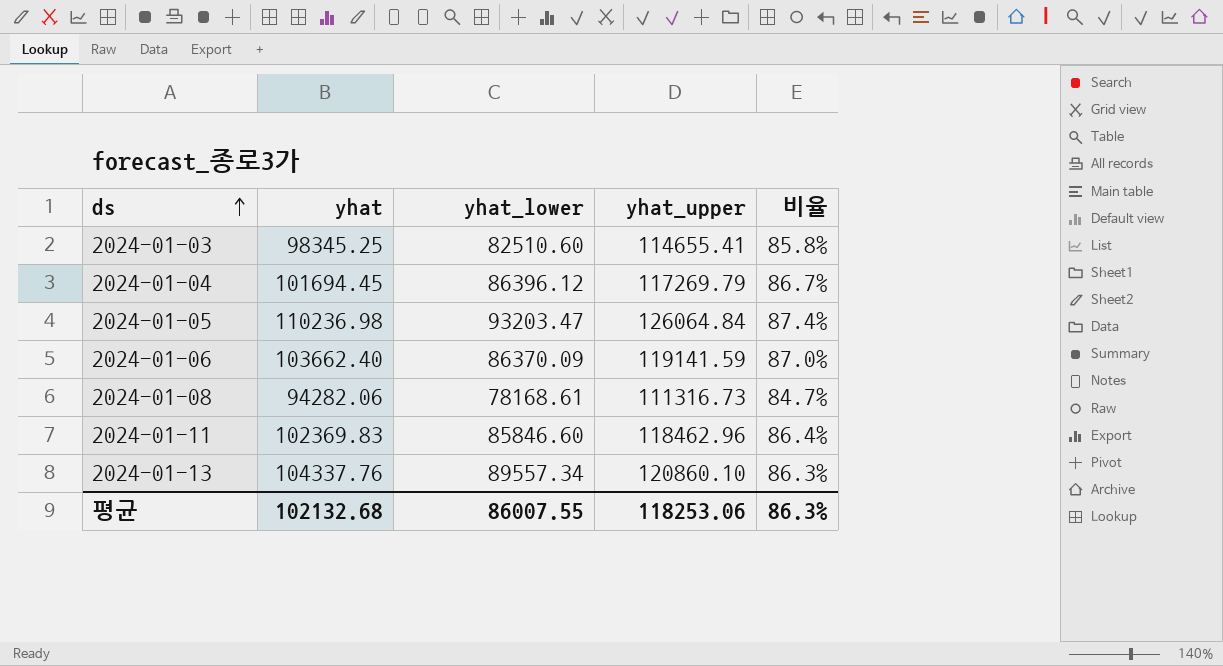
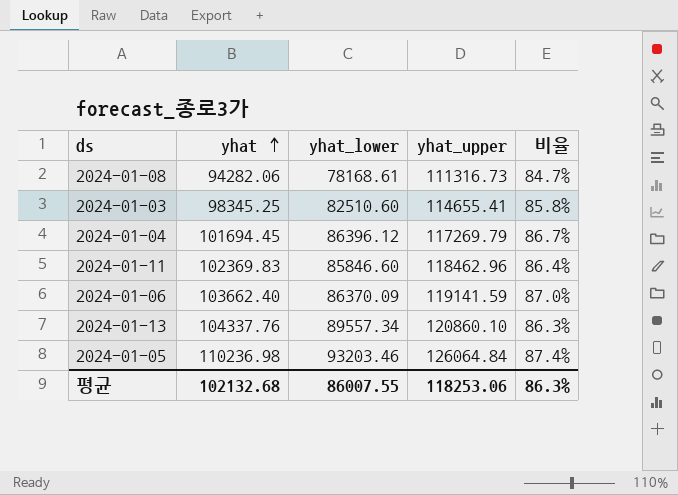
row order: ds ascending -> yhat ascending
2024-01-05 | yhat_lower: 93203.47 -> 93203.46

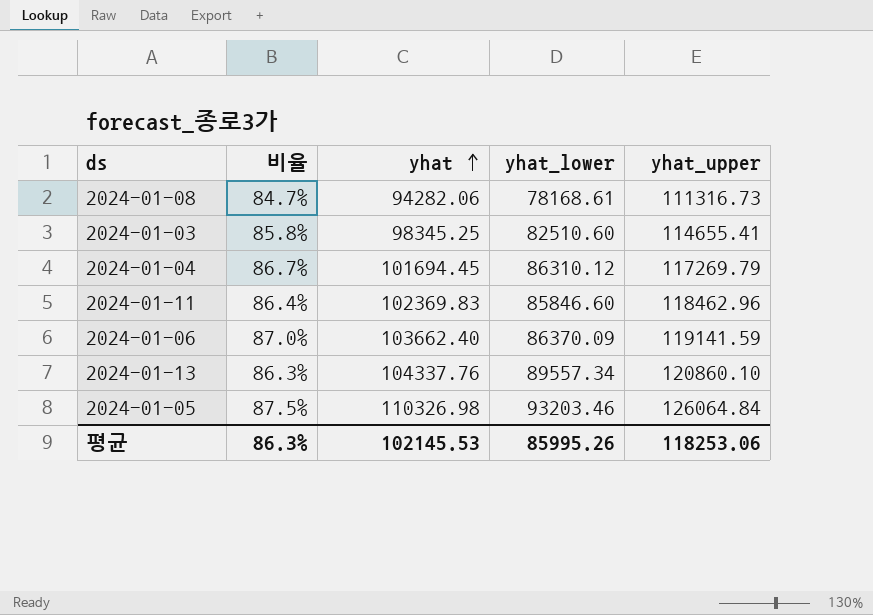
column 비율 | position: 5 -> 2
2024-01-04 | yhat_lower: 86396.12 -> 86310.12
2024-01-05 | 비율: 87.4% -> 87.5%
2024-01-05 | yhat: 110236.98 -> 110326.98
평균 | yhat: 102132.68 -> 102145.53
평균 | yhat_lower: 86007.55 -> 85995.26

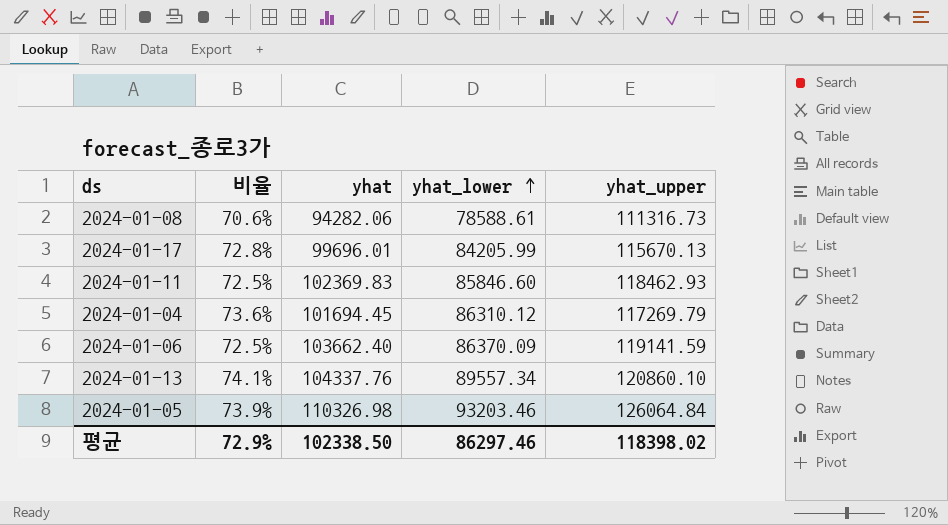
row order: yhat ascending -> yhat_lower ascending
column 비율 | formula: [yhat] / [yhat_upper] -> [yhat_lower] / [yhat_upper]
row 2024-01-03: 85.8% | 98345.25 | 82510.60 | 114655.41 -> none
2024-01-08 | yhat_lower: 78168.61 -> 78588.61
row 2024-01-17: none -> 72.8% | 99696.01 | 84205.99 | 115670.13
2024-01-11 | yhat_upper: 118462.96 -> 118462.93
평균 | 비율: 86.3% -> 72.9%
평균 | yhat: 102145.53 -> 102338.50
평균 | yhat_lower: 85995.26 -> 86297.46
평균 | yhat_upper: 118253.06 -> 118398.02

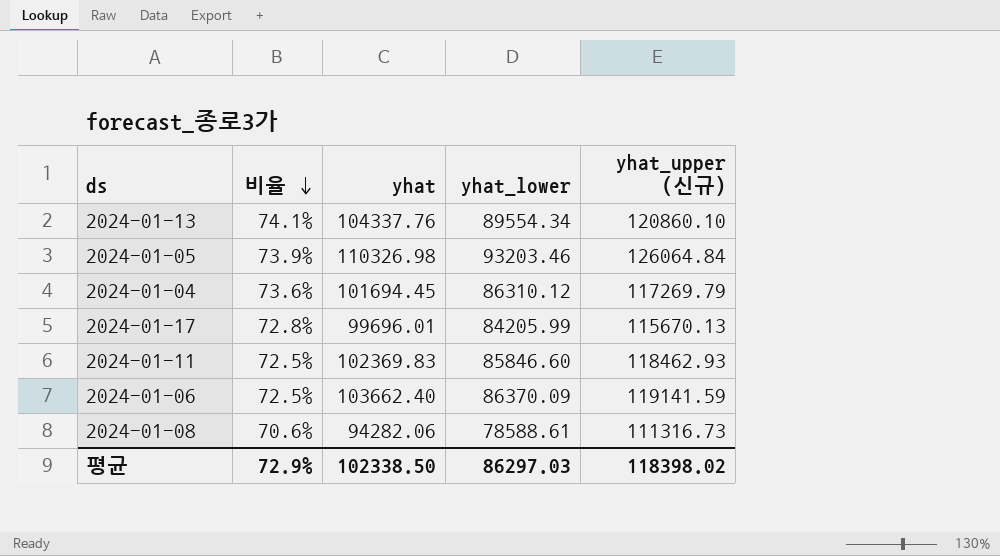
row order: yhat_lower ascending -> 비율 descending
column name: yhat_upper -> yhat_upper (신규)
2024-01-13 | yhat_lower: 89557.34 -> 89554.34
평균 | yhat_lower: 86297.46 -> 86297.03

